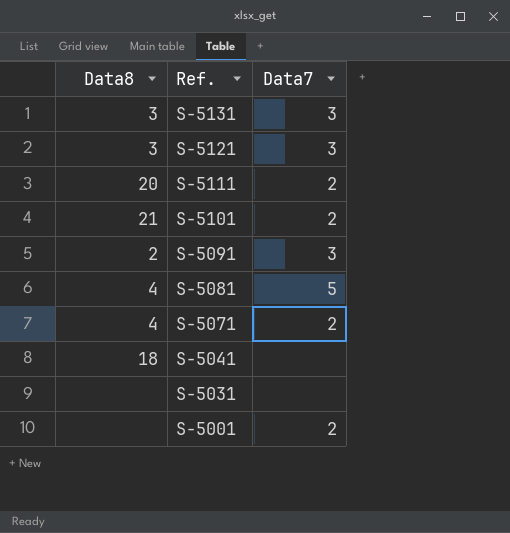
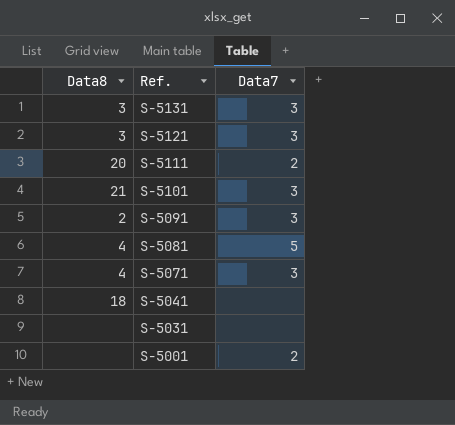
S-5101 | Data7: 2 -> 3
S-5071 | Data7: 2 -> 3

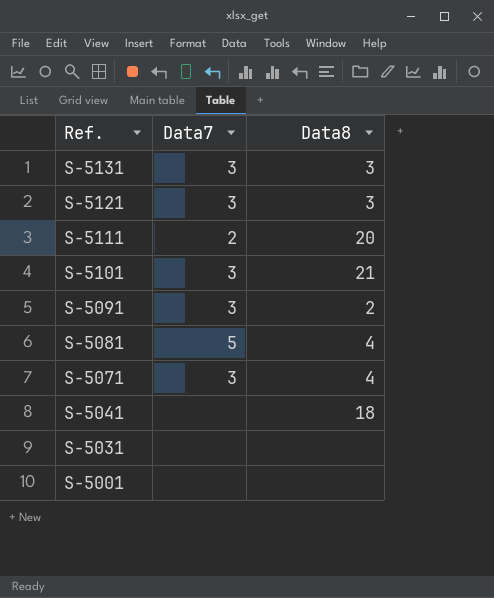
column Data8 | position: 1 -> 3
S-5001 | Data7: 2 -> none

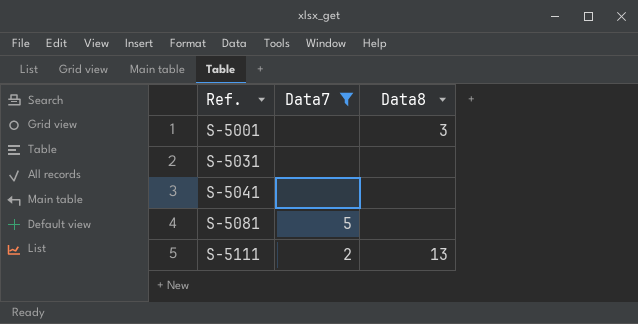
filter: none -> Data7 != 3
row order: Ref. descending -> Ref. ascending
S-5001 | Data8: none -> 3
S-5041 | Data8: 18 -> none
S-5081 | Data8: 4 -> none
S-5111 | Data8: 20 -> 13

